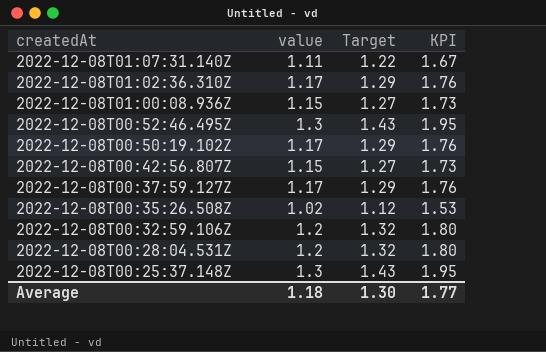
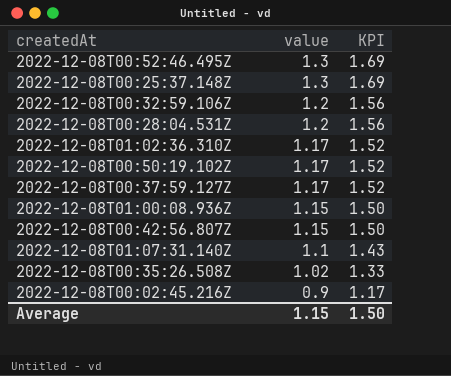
row order: createdAt descending -> value descending
column Target | formula: [value] * 1.1 -> none
column KPI | formula: [value] * 1.5 -> [value] * 1.3
2022-12-08T01:07:31.140Z | value: 1.11 -> 1.1
row 2022-12-08T00:02:45.216Z: none -> 0.9 | 1.17
Average | value: 1.18 -> 1.15
Average | KPI: 1.77 -> 1.50

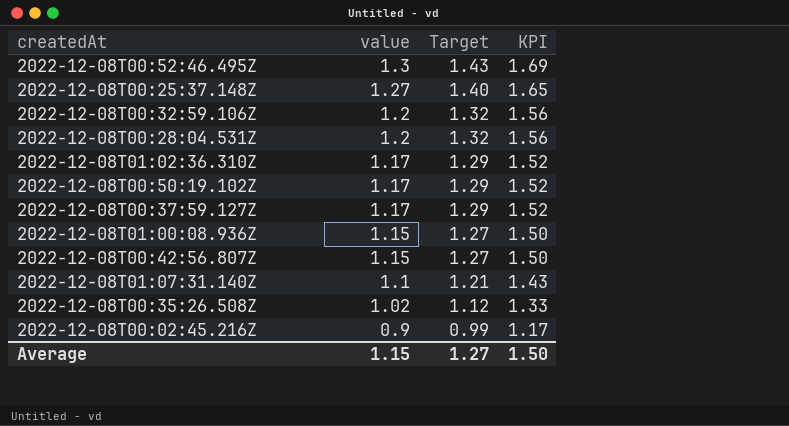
column Target | formula: none -> [value] * 1.1
2022-12-08T00:25:37.148Z | value: 1.3 -> 1.27
2022-12-08T00:25:37.148Z | KPI: 1.69 -> 1.65

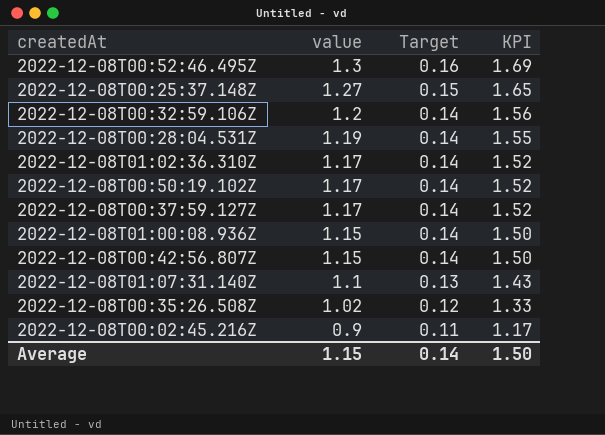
column Target | formula: [value] * 1.1 -> [value] * 0.12
2022-12-08T00:28:04.531Z | value: 1.2 -> 1.19
2022-12-08T00:28:04.531Z | KPI: 1.56 -> 1.55
Average | Target: 1.27 -> 0.14

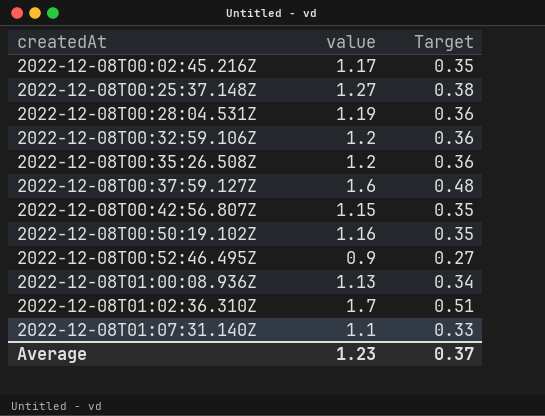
row order: value descending -> createdAt ascending
column KPI | formula: [value] * 1.3 -> none
column Target | formula: [value] * 0.12 -> [value] * 0.3
2022-12-08T00:02:45.216Z | value: 0.9 -> 1.17
2022-12-08T00:35:26.508Z | value: 1.02 -> 1.2
2022-12-08T00:37:59.127Z | value: 1.17 -> 1.6
2022-12-08T00:50:19.102Z | value: 1.17 -> 1.16
2022-12-08T00:52:46.495Z | value: 1.3 -> 0.9
2022-12-08T01:00:08.936Z | value: 1.15 -> 1.13
2022-12-08T01:02:36.310Z | value: 1.17 -> 1.7
Average | value: 1.15 -> 1.23
Average | Target: 0.14 -> 0.37

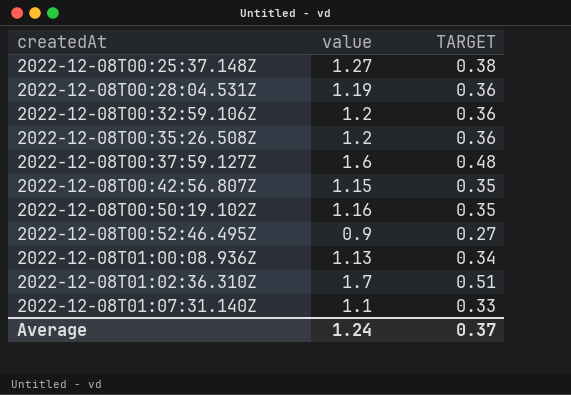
column name: Target -> TARGET
row 2022-12-08T00:02:45.216Z: 1.17 | 0.35 -> none
Average | value: 1.23 -> 1.24

